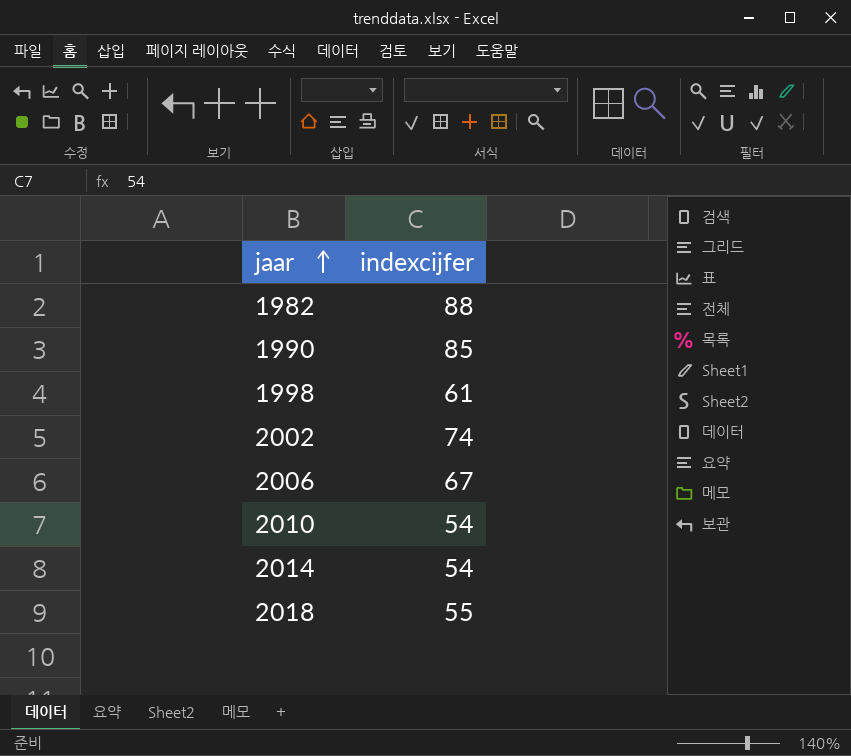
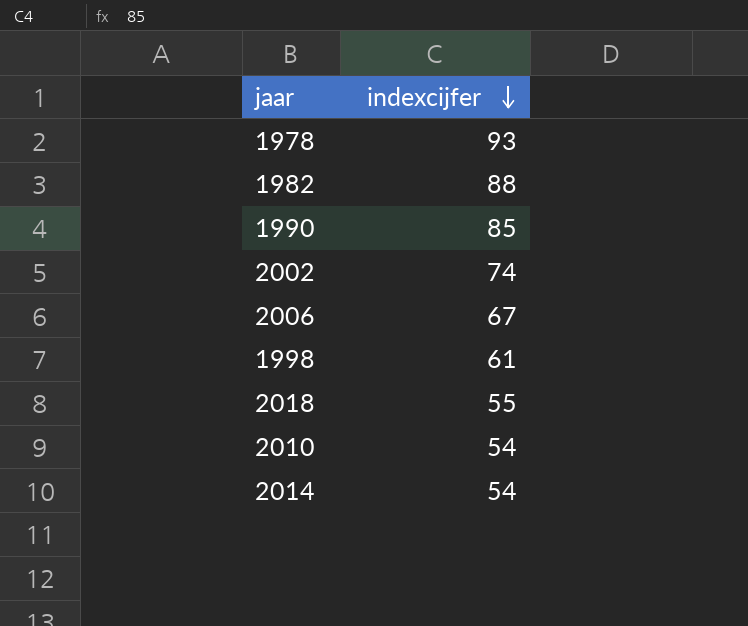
row order: jaar ascending -> indexcijfer descending
row 1978: none -> 93

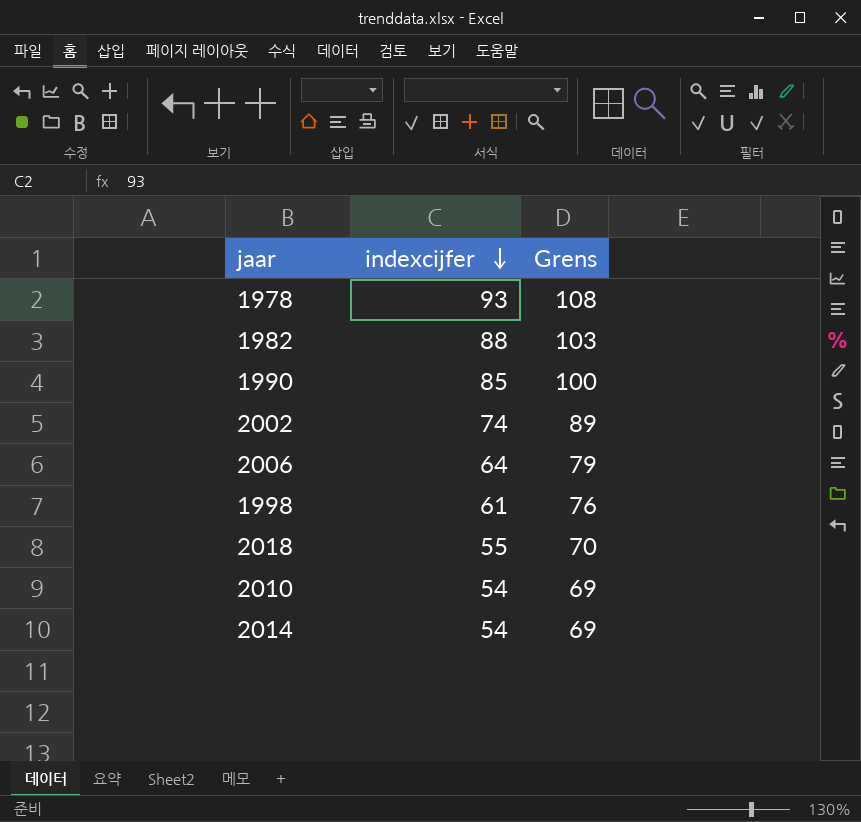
column Grens | formula: none -> [indexcijfer] + 15
2006 | indexcijfer: 67 -> 64

